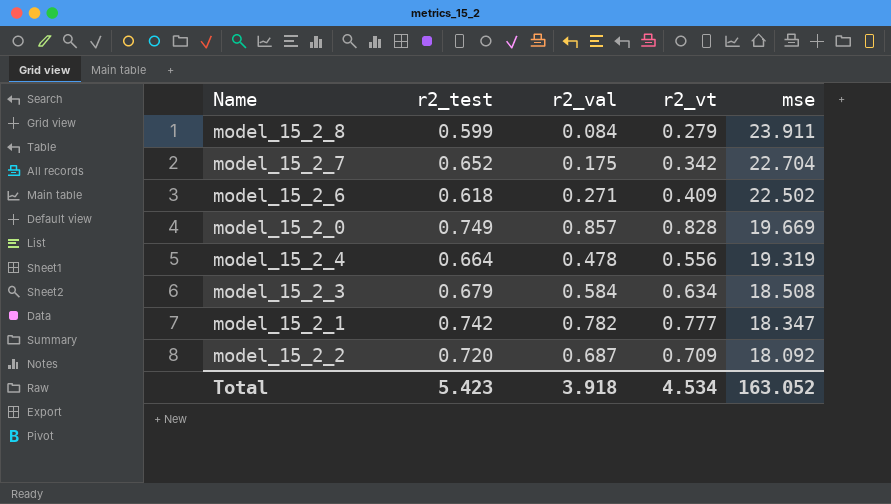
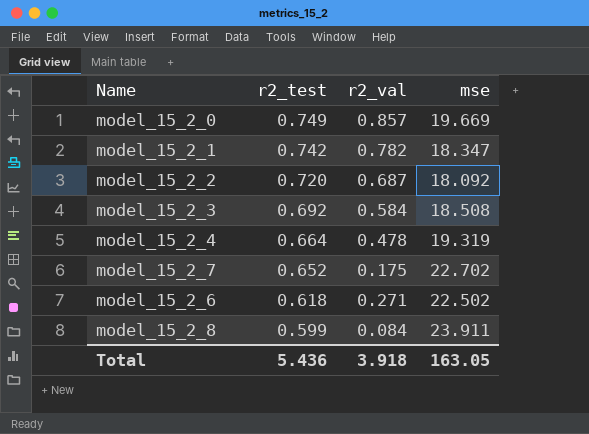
row order: mse descending -> r2_test descending
column r2_vt | position: 4 -> none
model_15_2_3 | r2_test: 0.679 -> 0.692
model_15_2_7 | mse: 22.704 -> 22.702
Total | r2_test: 5.423 -> 5.436
Total | mse: 163.052 -> 163.05

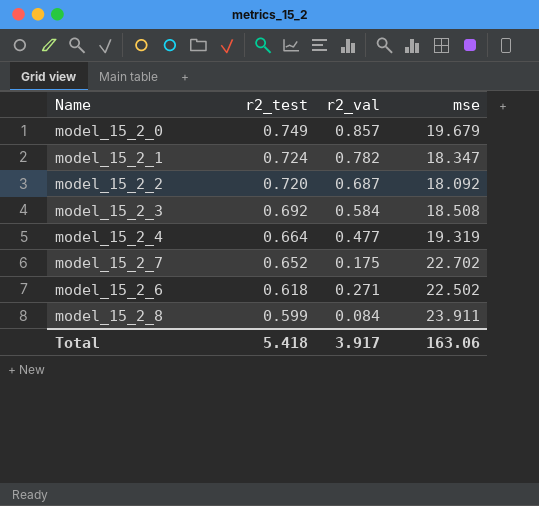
model_15_2_0 | mse: 19.669 -> 19.679
model_15_2_1 | r2_test: 0.742 -> 0.724
model_15_2_4 | r2_val: 0.478 -> 0.477
Total | r2_test: 5.436 -> 5.418
Total | r2_val: 3.918 -> 3.917
Total | mse: 163.05 -> 163.06

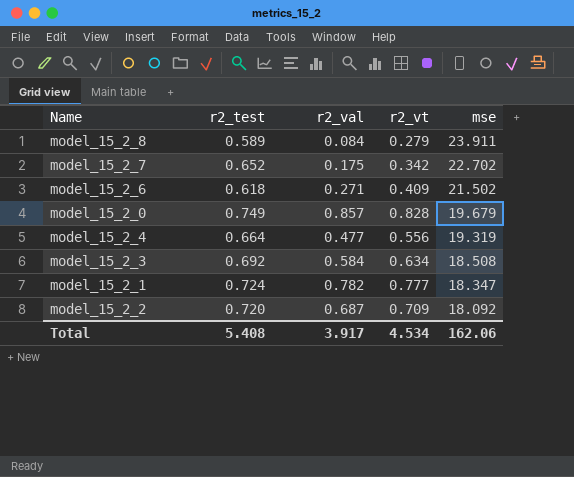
row order: r2_test descending -> mse descending
column r2_vt | position: none -> 4
model_15_2_8 | r2_test: 0.599 -> 0.589
model_15_2_6 | mse: 22.502 -> 21.502
Total | r2_test: 5.418 -> 5.408
Total | mse: 163.06 -> 162.06

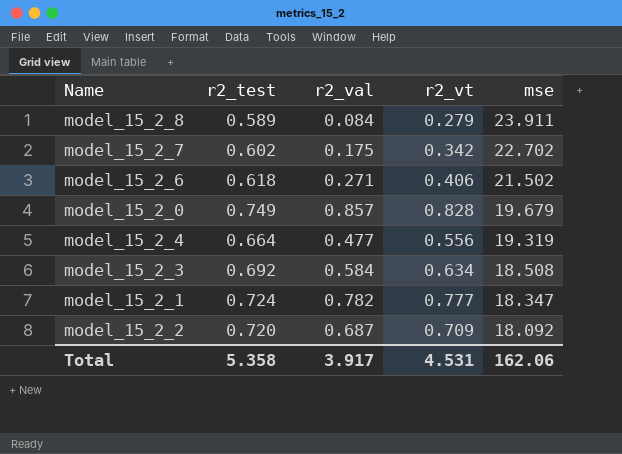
model_15_2_7 | r2_test: 0.652 -> 0.602
model_15_2_6 | r2_vt: 0.409 -> 0.406
Total | r2_test: 5.408 -> 5.358
Total | r2_vt: 4.534 -> 4.531

